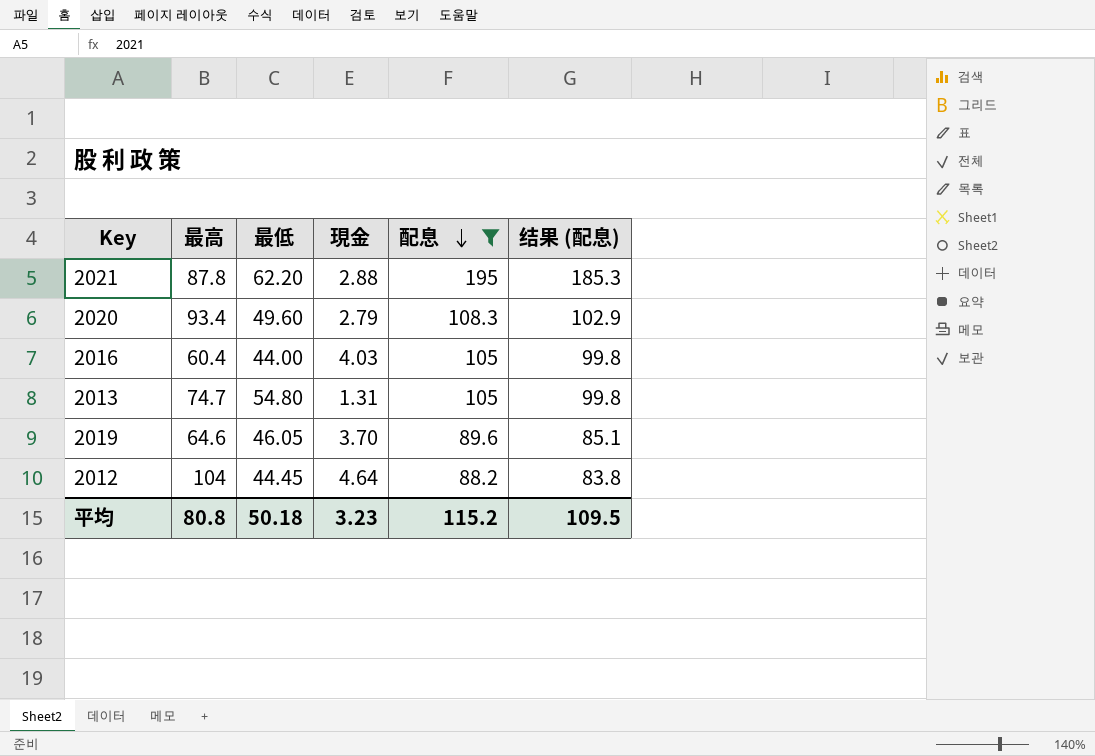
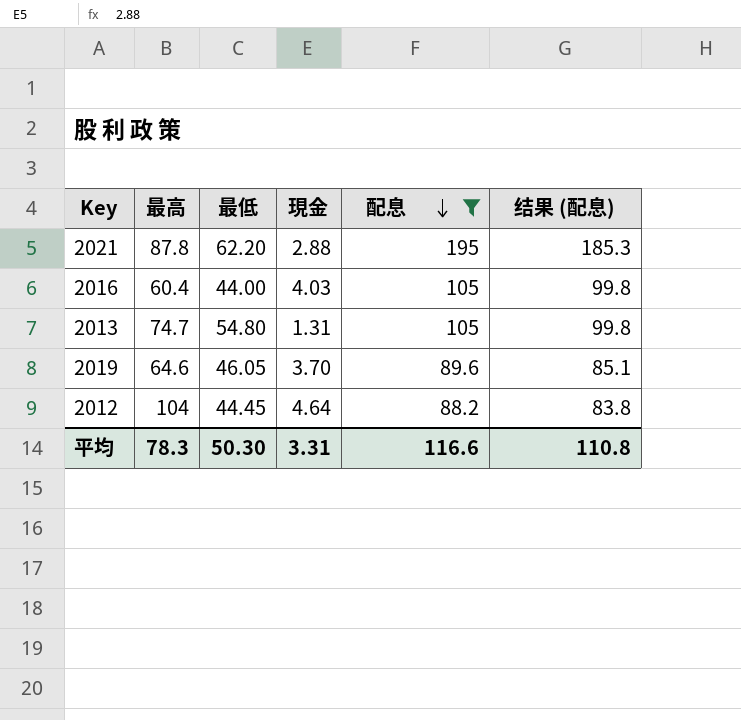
row 2020: 93.4 | 49.60 | 2.79 | 108.3 | 102.9 -> none
平均 | 最高: 80.8 -> 78.3
平均 | 最低: 50.18 -> 50.30
平均 | 現金: 3.23 -> 3.31
平均 | 配息: 115.2 -> 116.6
平均 | 结果 (配息): 109.5 -> 110.8

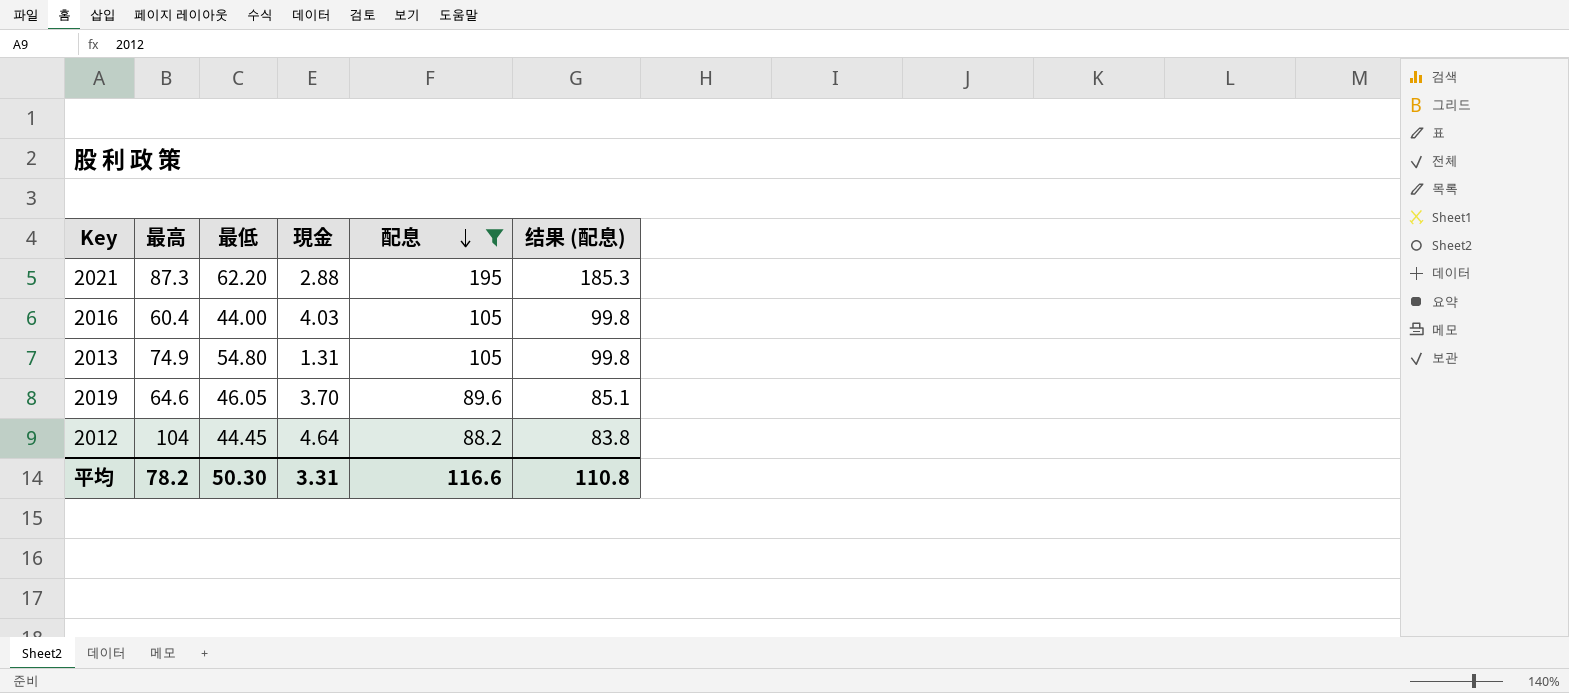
2021 | 最高: 87.8 -> 87.3
2013 | 最高: 74.7 -> 74.9
平均 | 最高: 78.3 -> 78.2

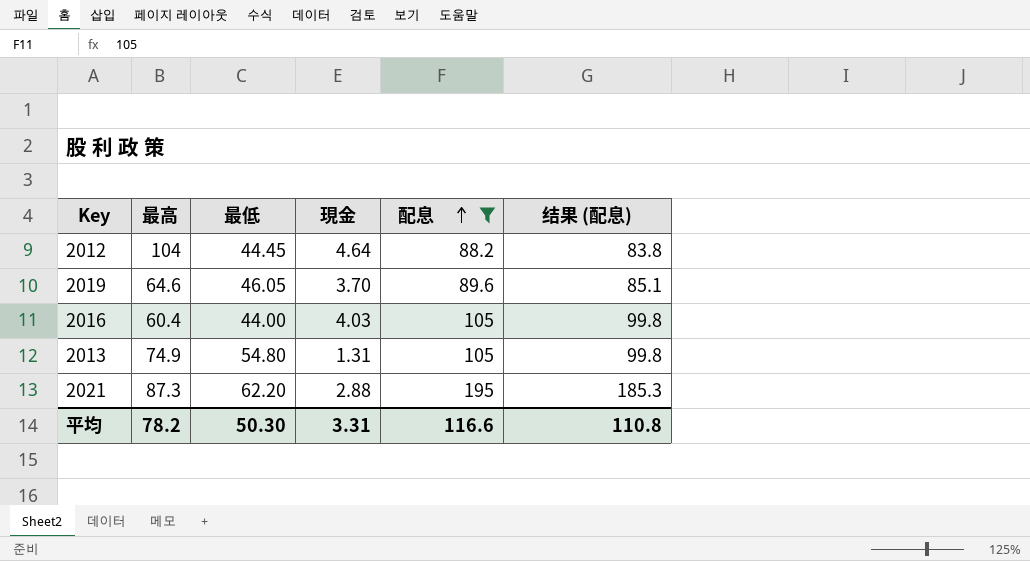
row order: 配息 descending -> 配息 ascending

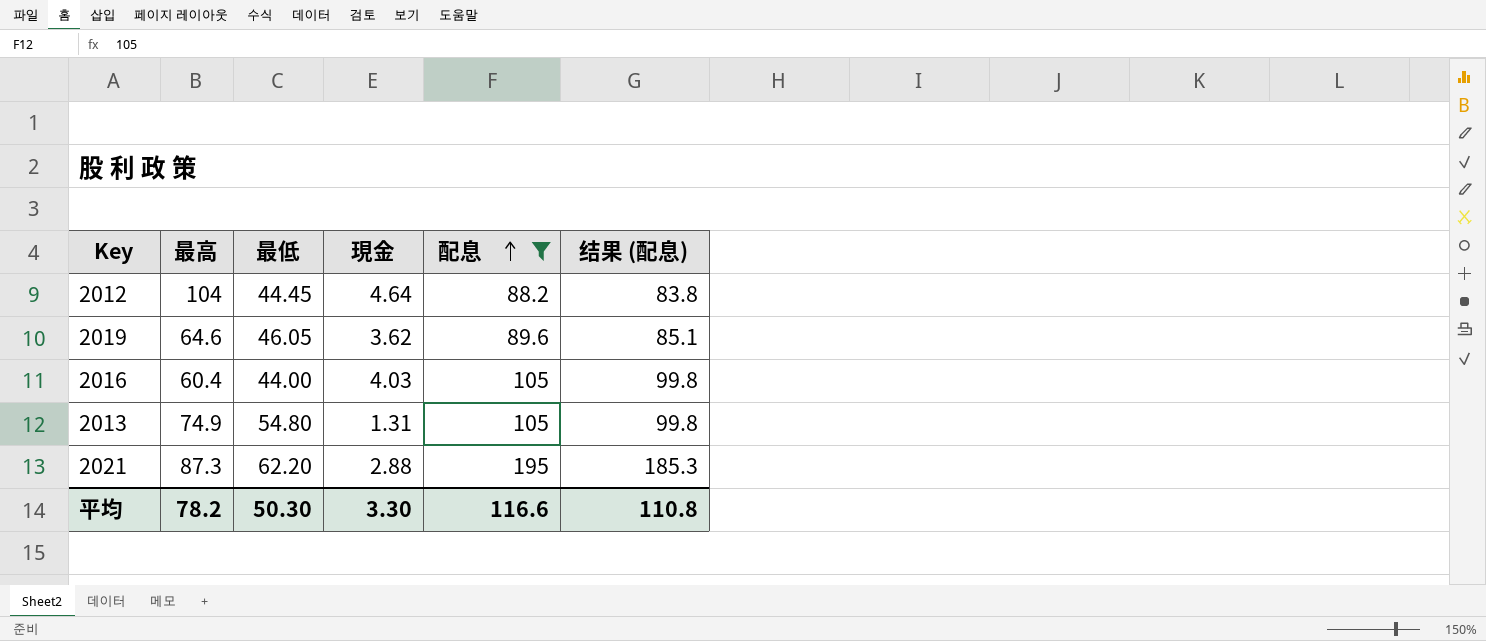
2019 | 現金: 3.70 -> 3.62
平均 | 現金: 3.31 -> 3.30

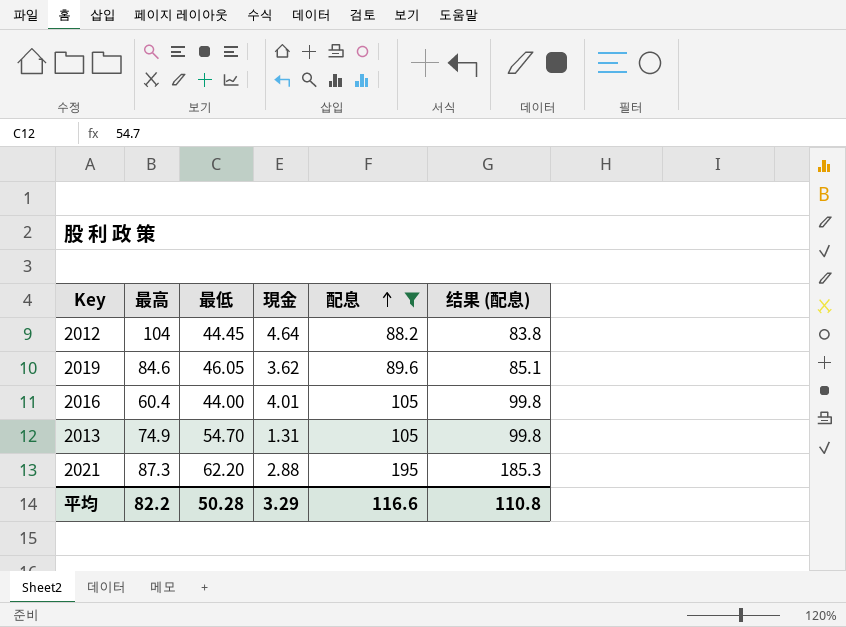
2019 | 最高: 64.6 -> 84.6
2016 | 現金: 4.03 -> 4.01
2013 | 最低: 54.80 -> 54.70
平均 | 最高: 78.2 -> 82.2
平均 | 最低: 50.30 -> 50.28
平均 | 現金: 3.30 -> 3.29

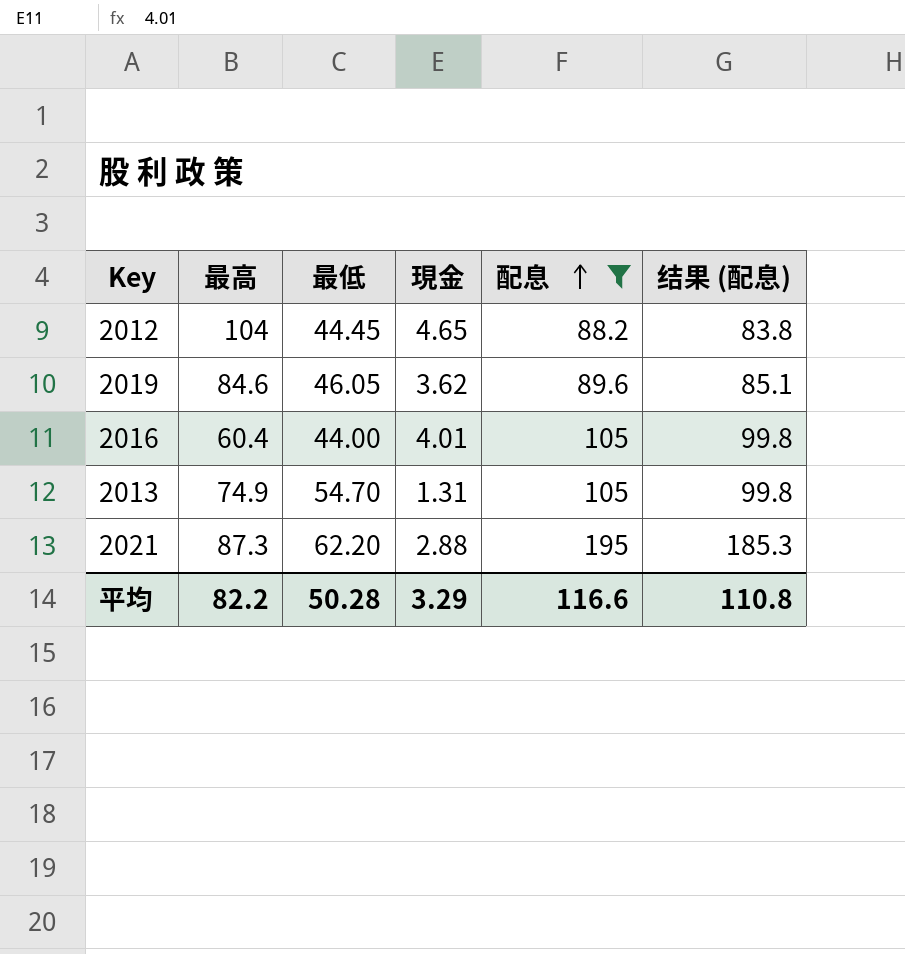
2012 | 現金: 4.64 -> 4.65

